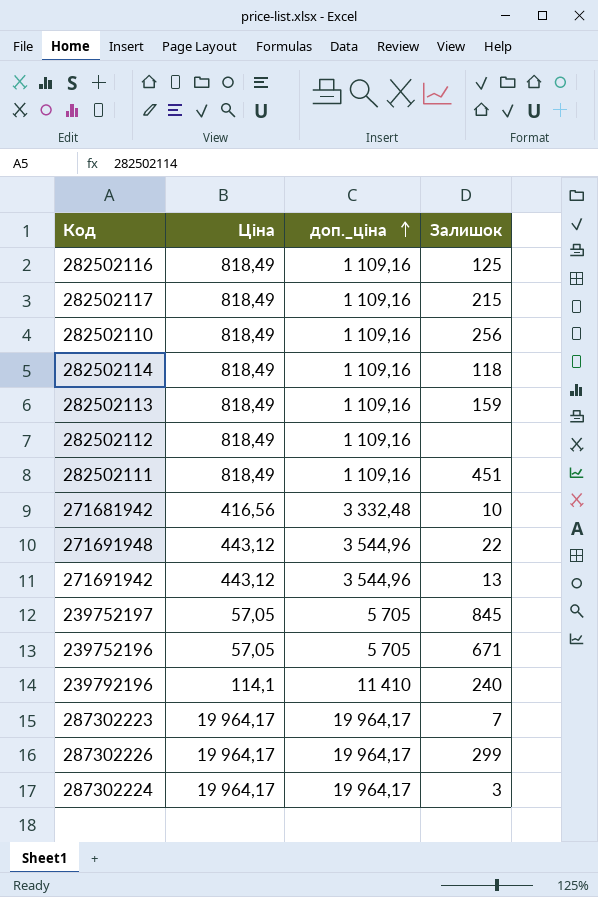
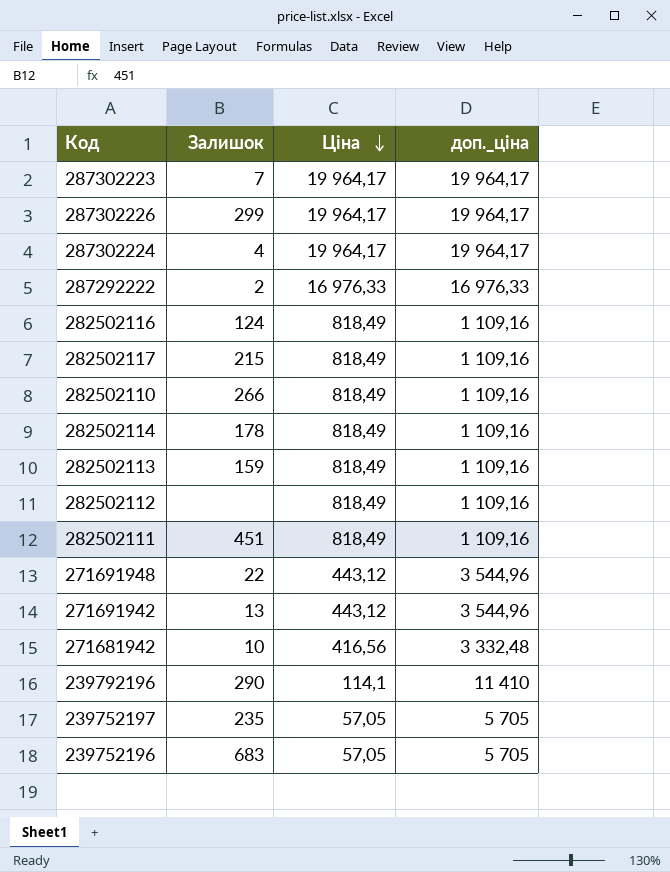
row order: доп._ціна ascending -> Ціна descending
column Залишок | position: 4 -> 2
287302224 | Залишок: 3 -> 4
row 287292222: none -> 2 | 16 976,33 | 16 976,33
282502116 | Залишок: 125 -> 124
282502110 | Залишок: 256 -> 266
282502114 | Залишок: 118 -> 178
239792196 | Залишок: 240 -> 290
239752197 | Залишок: 845 -> 235
239752196 | Залишок: 671 -> 683

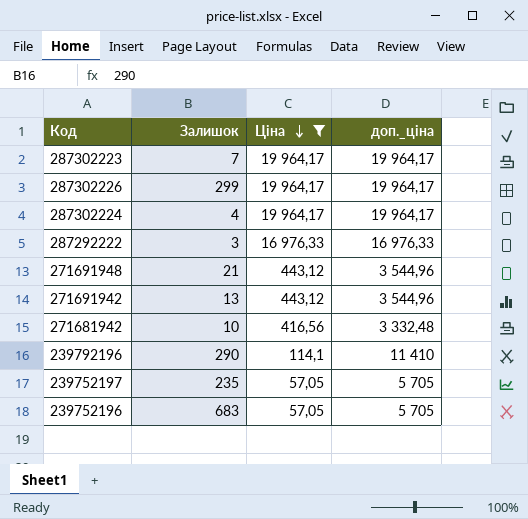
filter: none -> Ціна != 818,49
287292222 | Залишок: 2 -> 3
271691948 | Залишок: 22 -> 21

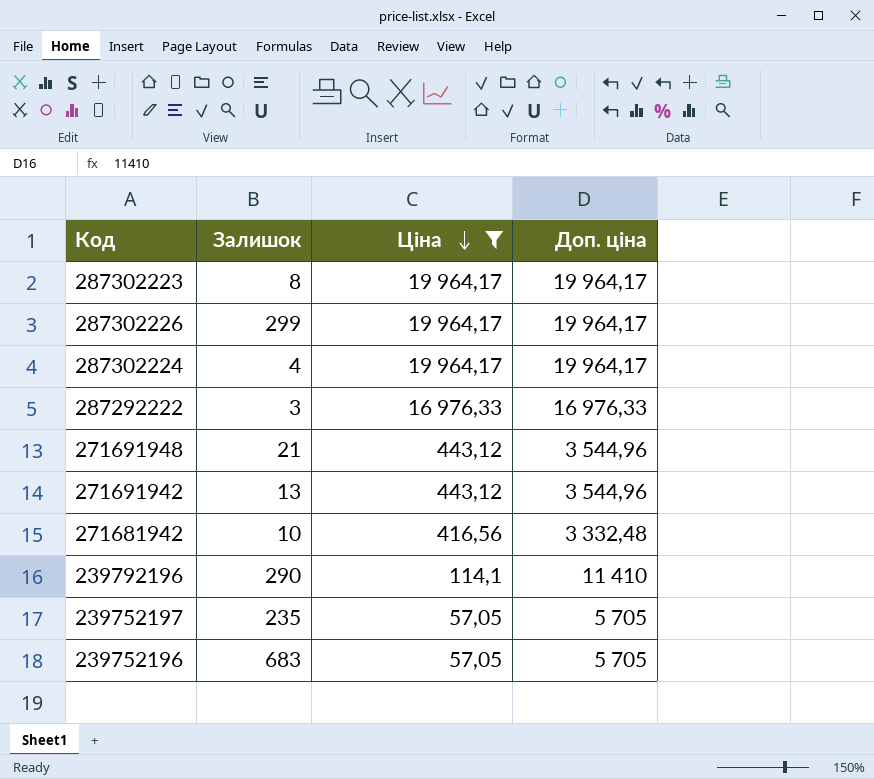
column name: доп._ціна -> Доп. ціна
287302223 | Залишок: 7 -> 8

